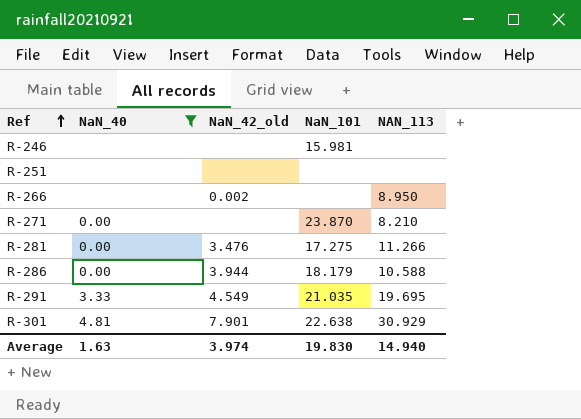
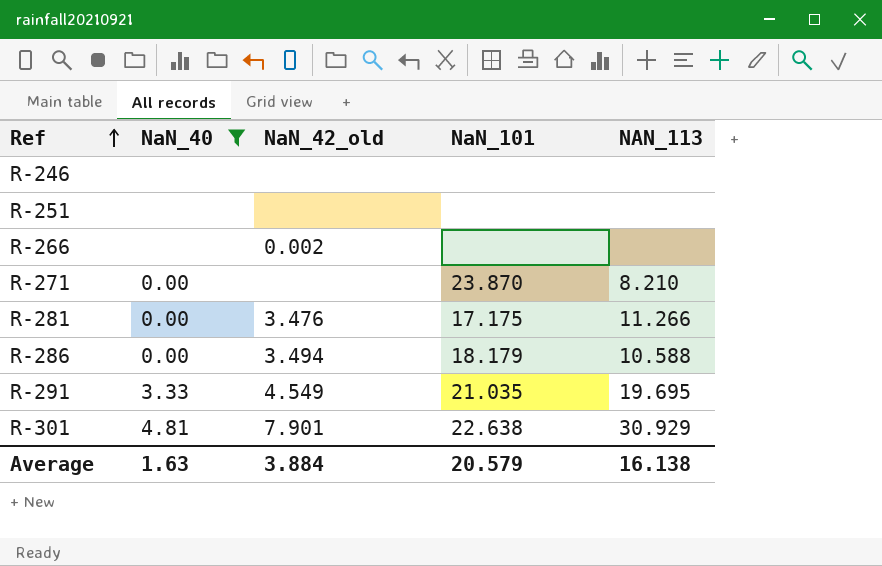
R-246 | NaN_101: 15.981 -> none
R-266 | NAN_113: 8.950 -> none
R-281 | NaN_101: 17.275 -> 17.175
R-286 | NaN_42_old: 3.944 -> 3.494
Average | NaN_42_old: 3.974 -> 3.884
Average | NaN_101: 19.830 -> 20.579
Average | NAN_113: 14.940 -> 16.138

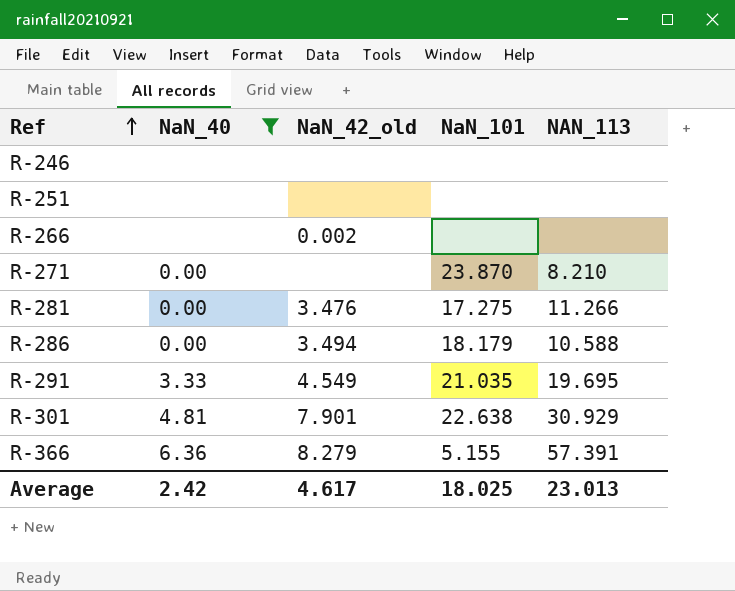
R-281 | NaN_101: 17.175 -> 17.275
row R-366: none -> 6.36 | 8.279 | 5.155 | 57.391
Average | NaN_40: 1.63 -> 2.42
Average | NaN_42_old: 3.884 -> 4.617
Average | NaN_101: 20.579 -> 18.025
Average | NAN_113: 16.138 -> 23.013

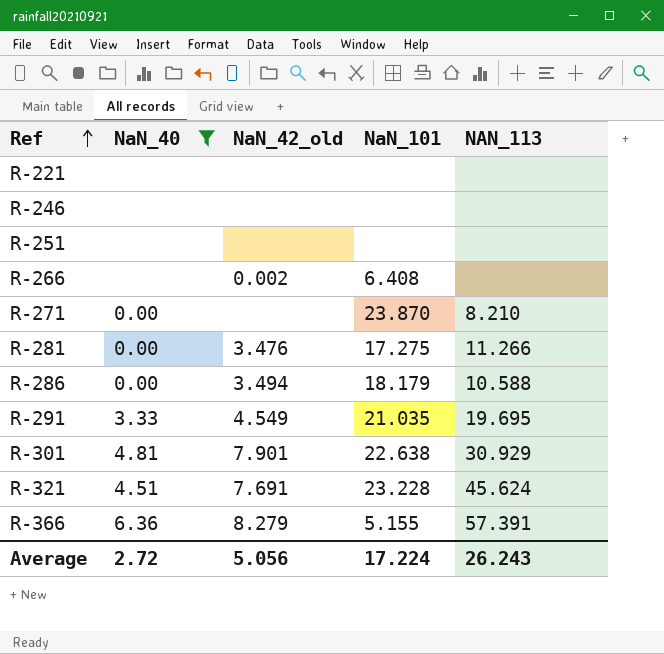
row R-221: none -> none | none | none | none
R-266 | NaN_101: none -> 6.408
row R-321: none -> 4.51 | 7.691 | 23.228 | 45.624
Average | NaN_40: 2.42 -> 2.72
Average | NaN_42_old: 4.617 -> 5.056
Average | NaN_101: 18.025 -> 17.224
Average | NAN_113: 23.013 -> 26.243

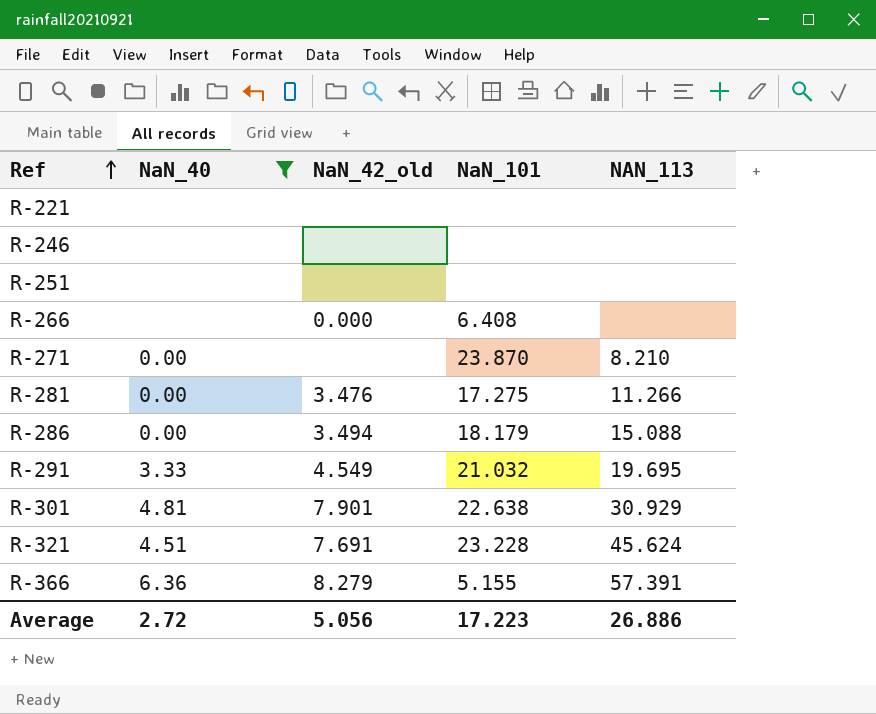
R-266 | NaN_42_old: 0.002 -> 0.000
R-286 | NAN_113: 10.588 -> 15.088
R-291 | NaN_101: 21.035 -> 21.032
Average | NaN_101: 17.224 -> 17.223
Average | NAN_113: 26.243 -> 26.886

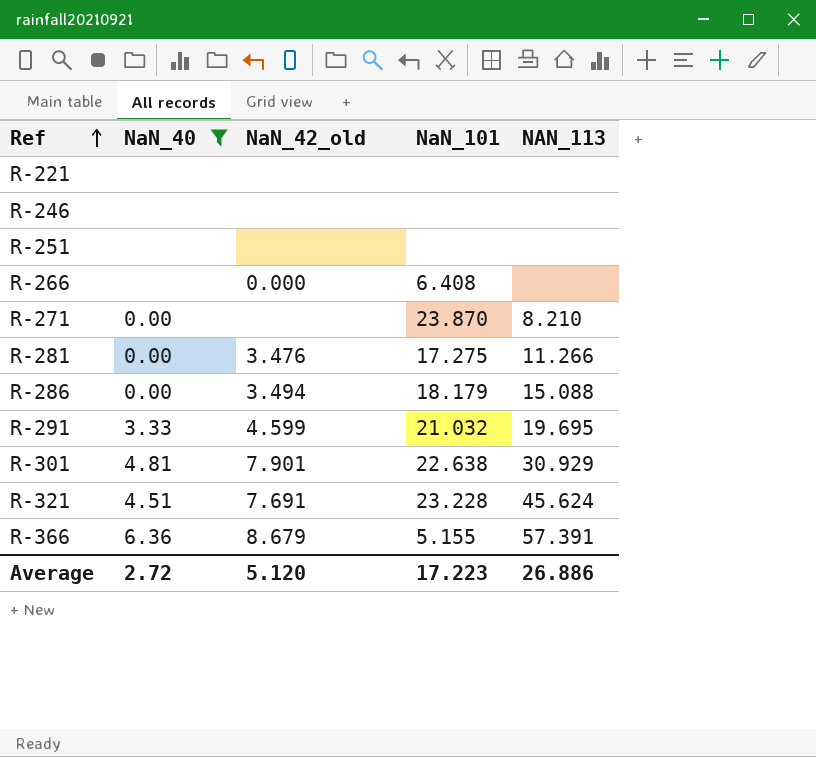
R-291 | NaN_42_old: 4.549 -> 4.599
R-366 | NaN_42_old: 8.279 -> 8.679
Average | NaN_42_old: 5.056 -> 5.120

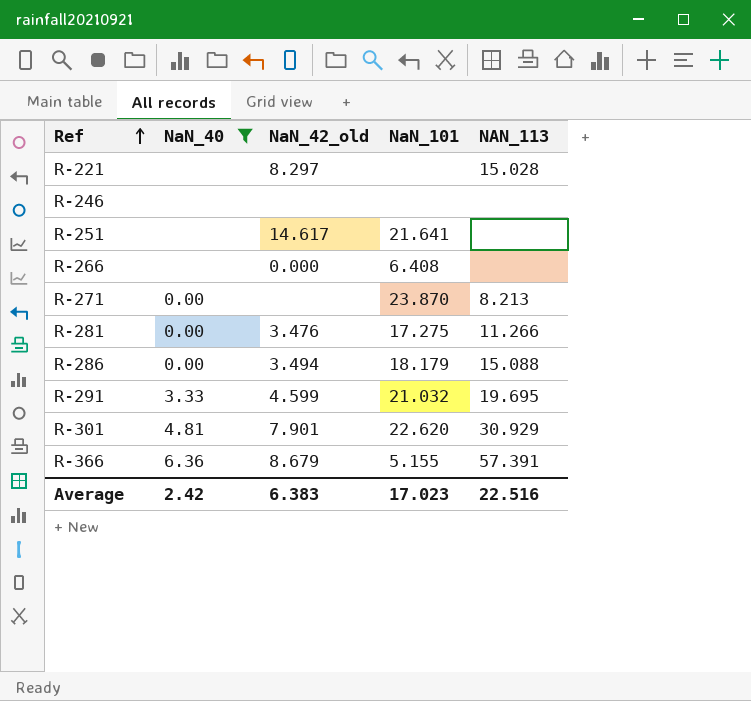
row R-321: 4.51 | 7.691 | 23.228 | 45.624 -> none
R-221 | NaN_42_old: none -> 8.297
R-221 | NAN_113: none -> 15.028
R-251 | NaN_42_old: none -> 14.617
R-251 | NaN_101: none -> 21.641
R-271 | NAN_113: 8.210 -> 8.213
R-301 | NaN_101: 22.638 -> 22.620
Average | NaN_40: 2.72 -> 2.42
Average | NaN_42_old: 5.120 -> 6.383
Average | NaN_101: 17.223 -> 17.023
Average | NAN_113: 26.886 -> 22.516

